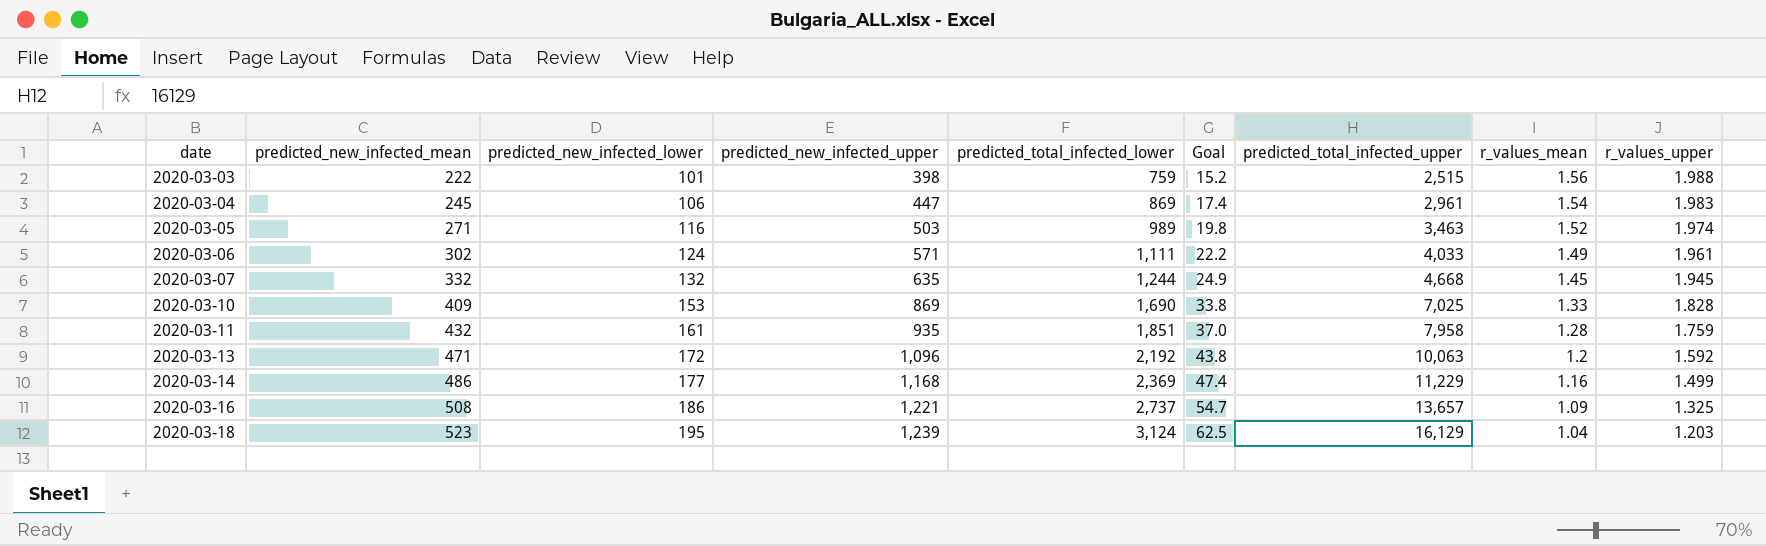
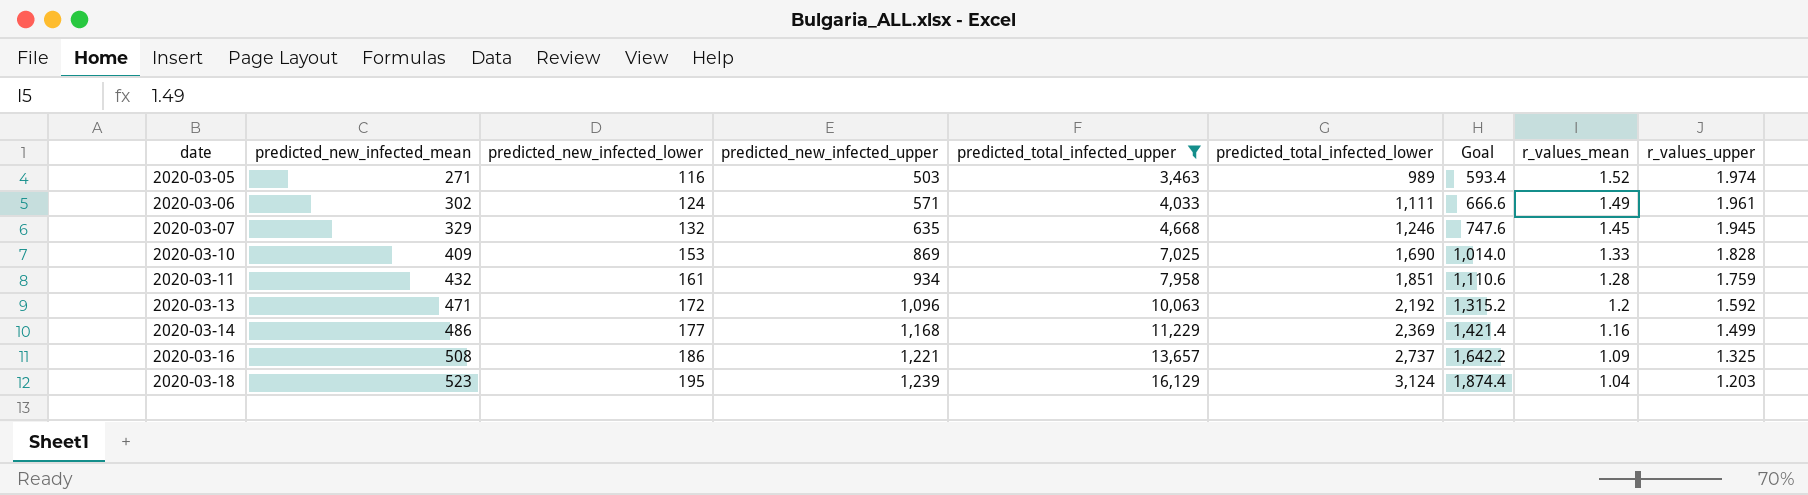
filter: none -> predicted_total_infected_upper >= 3,463
column predicted_total_infected_upper | position: 7 -> 5
column Goal | formula: [predicted_total_infected_lower] * 0.02 -> [predicted_total_infected_lower] * 0.6
2020-03-07 | predicted_new_infected_mean: 332 -> 329
2020-03-07 | predicted_total_infected_lower: 1,244 -> 1,246
2020-03-11 | predicted_new_infected_upper: 935 -> 934

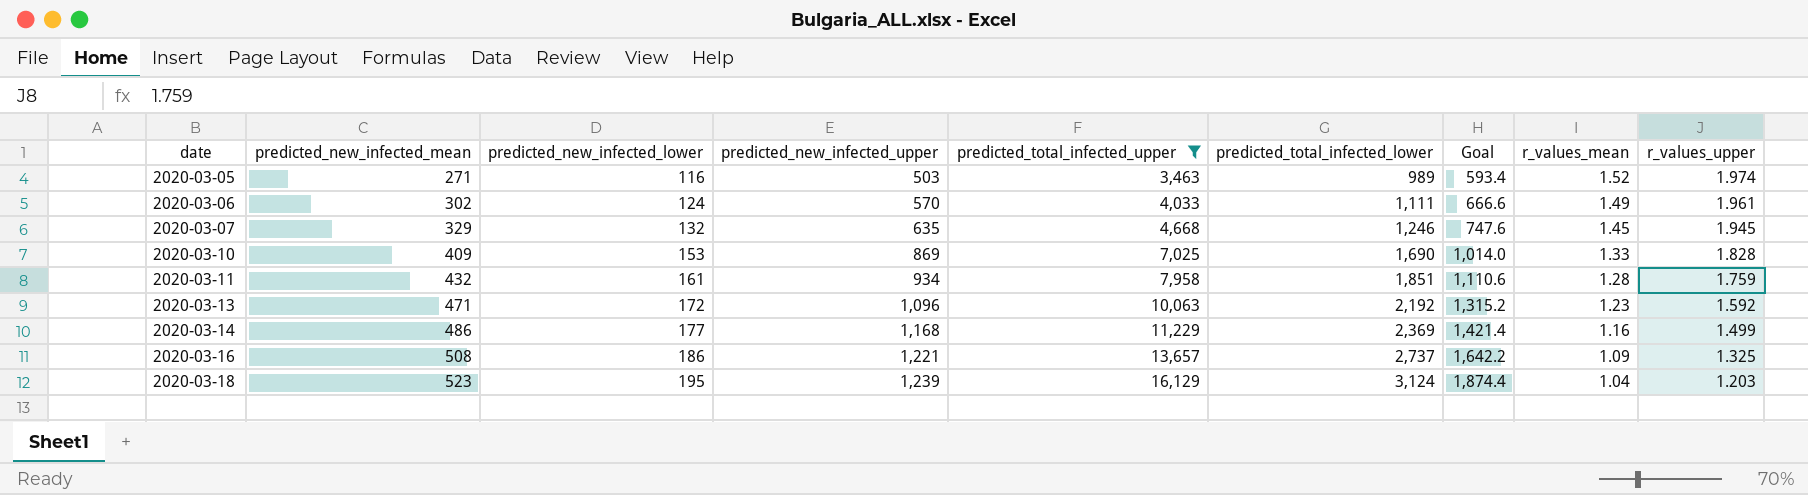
2020-03-06 | predicted_new_infected_upper: 571 -> 570
2020-03-13 | r_values_mean: 1.2 -> 1.23

